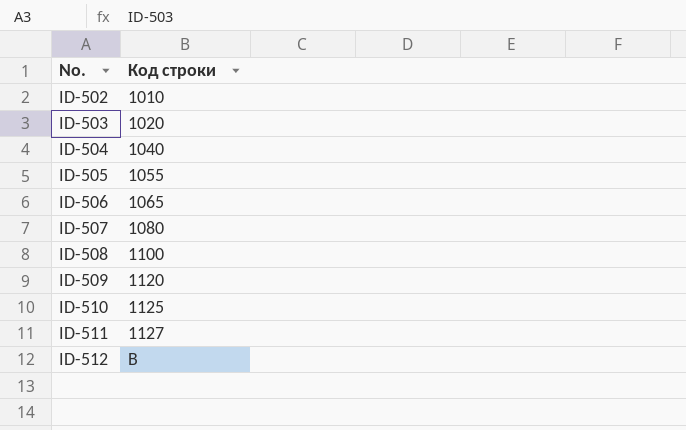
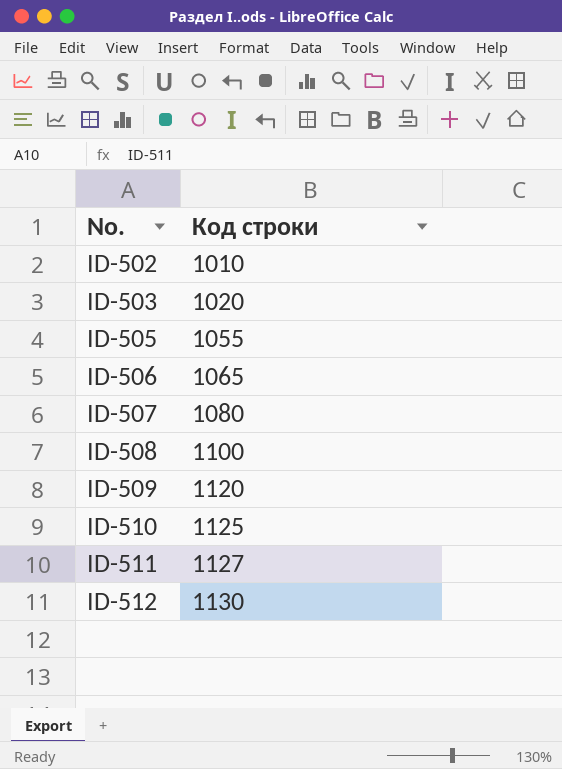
row ID-504: 1040 -> none
ID-512 | Код строки: В -> 1130

